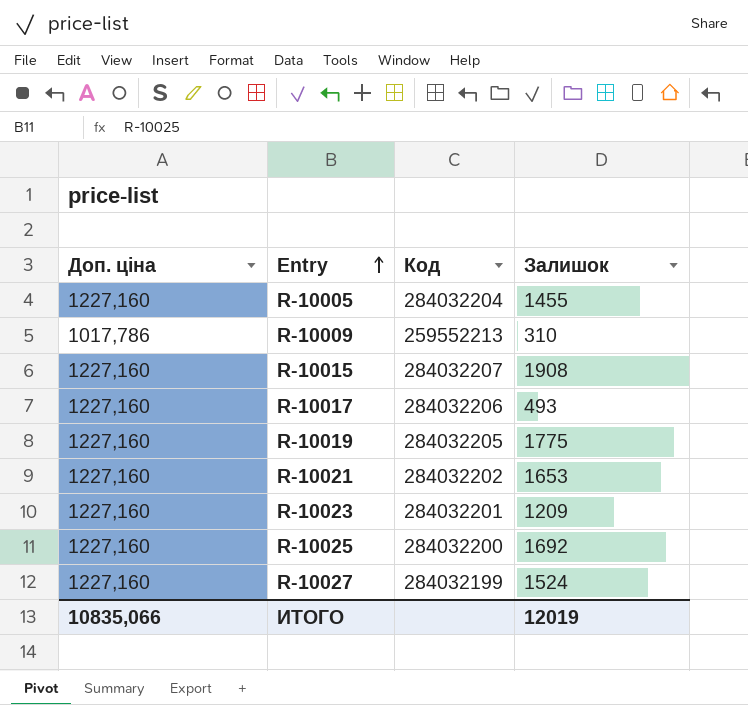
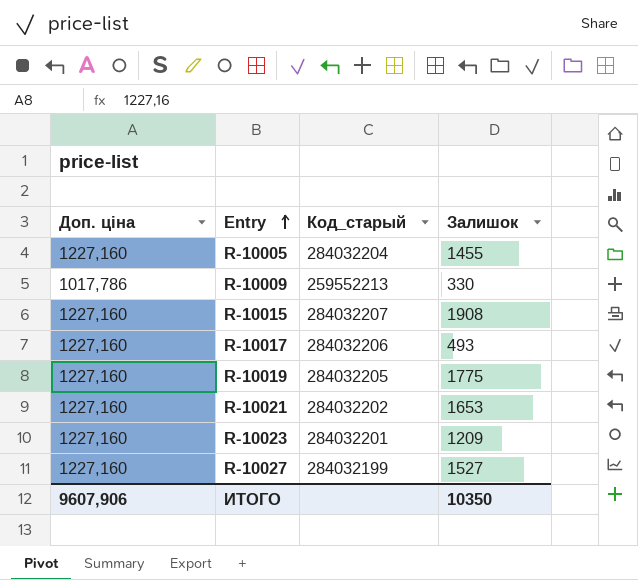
column name: Код -> Код_старый
row R-10025: 1227,160 | 284032200 | 1692 -> none
R-10009 | Залишок: 310 -> 330
R-10027 | Залишок: 1524 -> 1527
ИТОГО | Доп. ціна: 10835,066 -> 9607,906
ИТОГО | Залишок: 12019 -> 10350

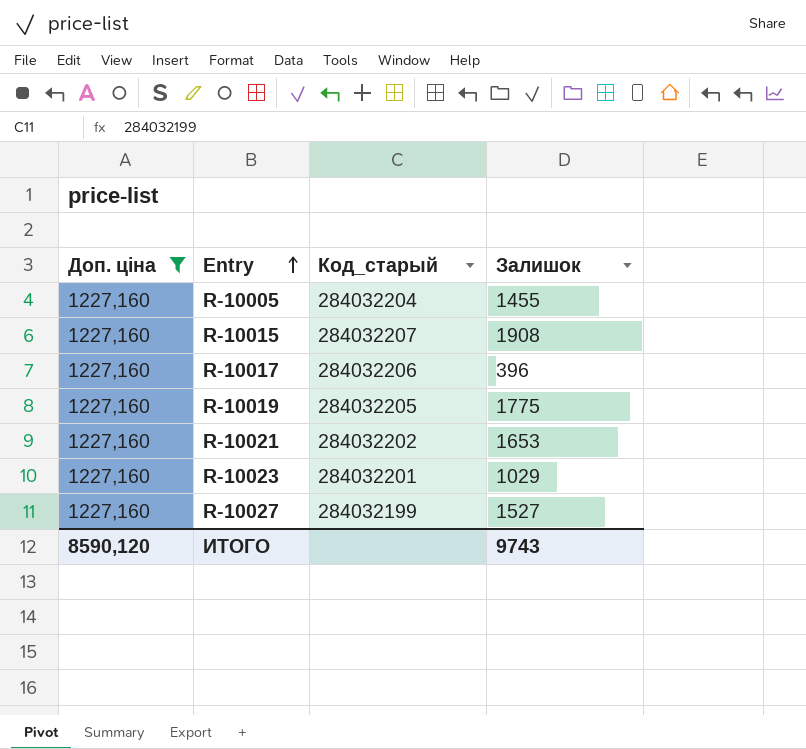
filter: none -> Доп. ціна = 1227,160
R-10017 | Залишок: 493 -> 396
R-10023 | Залишок: 1209 -> 1029
ИТОГО | Доп. ціна: 9607,906 -> 8590,120
ИТОГО | Залишок: 10350 -> 9743

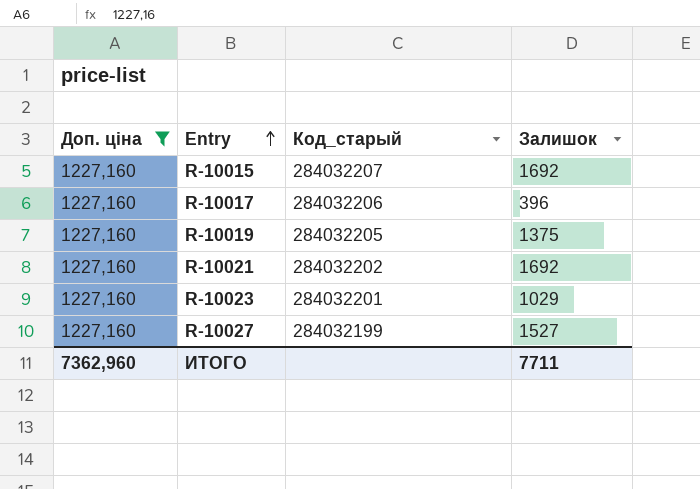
row R-10005: 1227,160 | 284032204 | 1455 -> none
R-10015 | Залишок: 1908 -> 1692
R-10019 | Залишок: 1775 -> 1375
R-10021 | Залишок: 1653 -> 1692
ИТОГО | Доп. ціна: 8590,120 -> 7362,960
ИТОГО | Залишок: 9743 -> 7711

